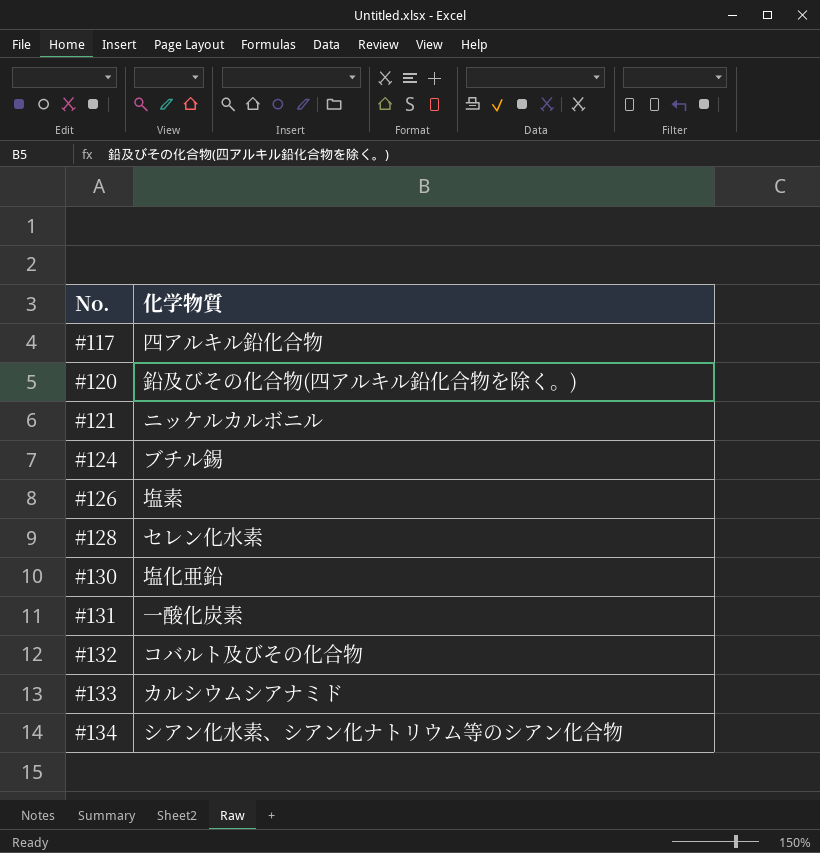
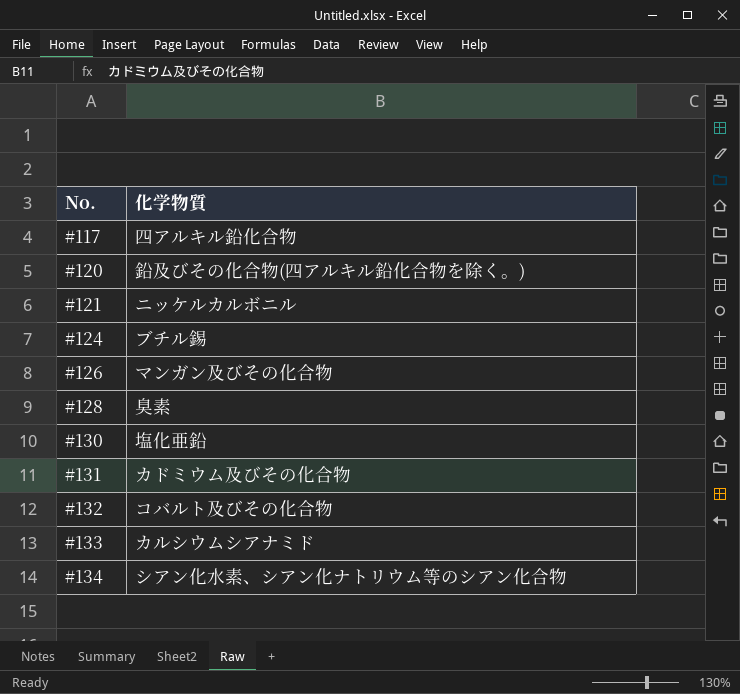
#126 | 化学物質: 塩素 -> マンガン及びその化合物
#128 | 化学物質: セレン化水素 -> 臭素
#131 | 化学物質: 一酸化炭素 -> カドミウム及びその化合物

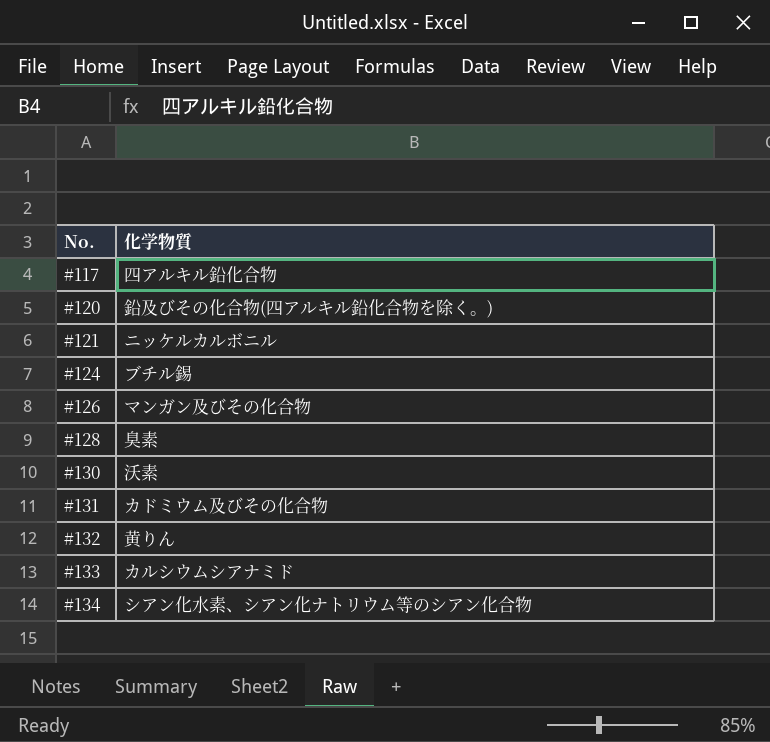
#130 | 化学物質: 塩化亜鉛 -> 沃素
#132 | 化学物質: コバルト及びその化合物 -> 黄りん

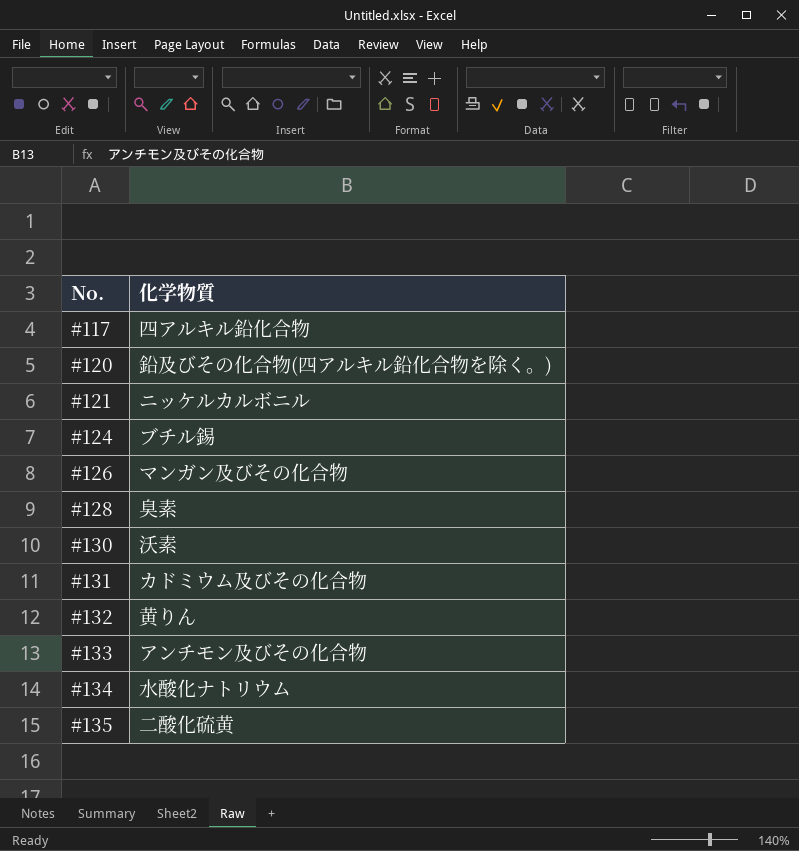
#133 | 化学物質: カルシウムシアナミド -> アンチモン及びその化合物
#134 | 化学物質: シアン化水素、シアン化ナトリウム等のシアン化合物 -> 水酸化ナトリウム
row #135: none -> 二酸化硫黄

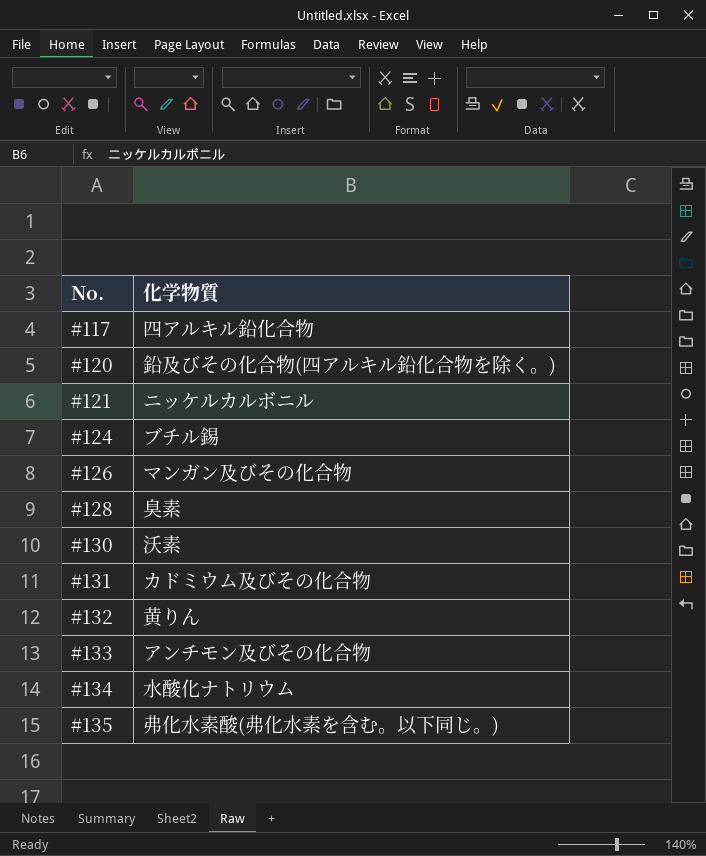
#135 | 化学物質: 二酸化硫黄 -> 弗化水素酸(弗化水素を含む。以下同じ。)

